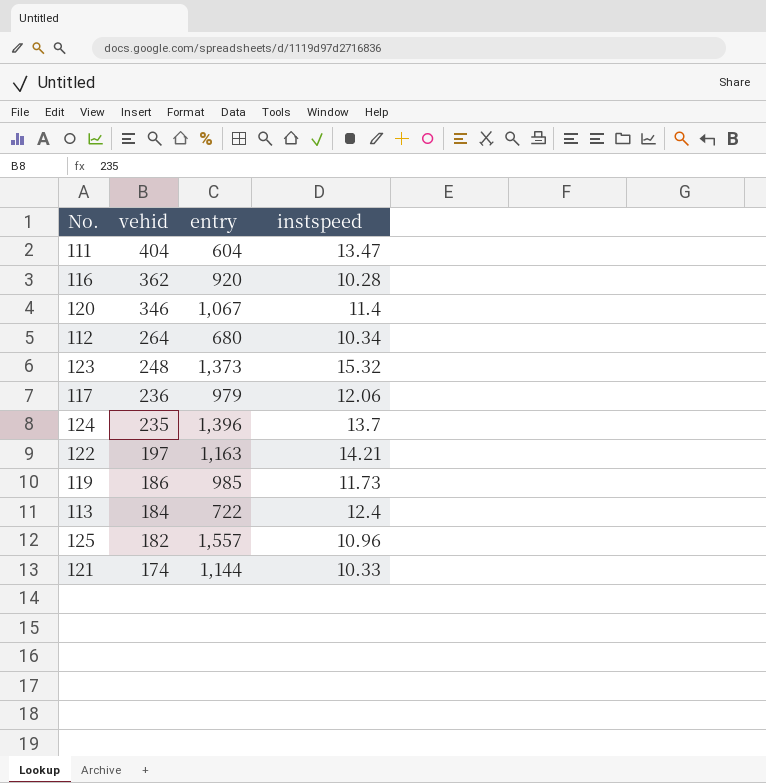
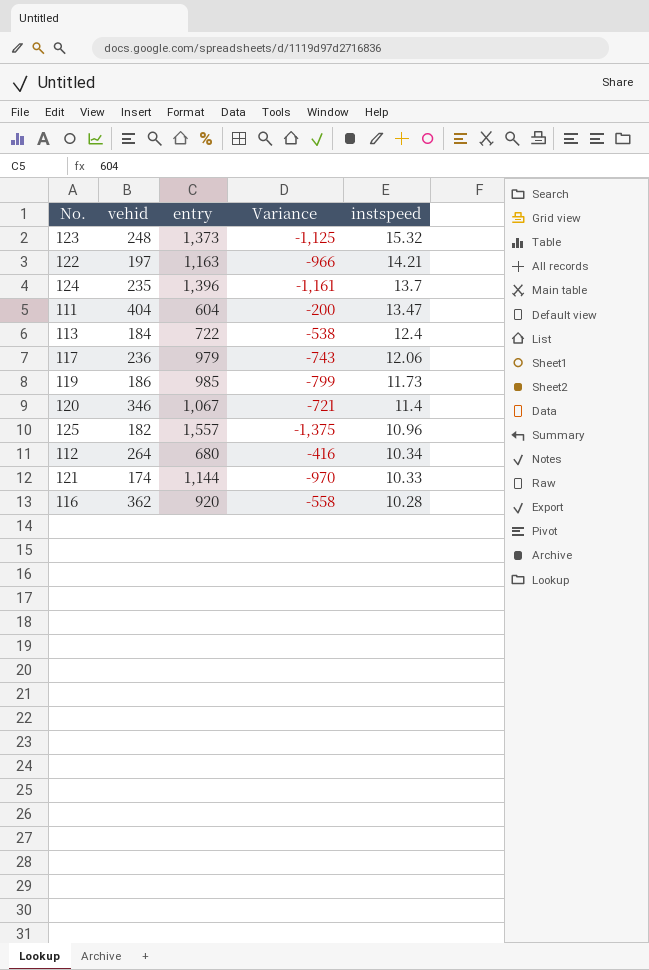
row order: vehid descending -> instspeed descending
column Variance | formula: none -> [vehid] - [entry]

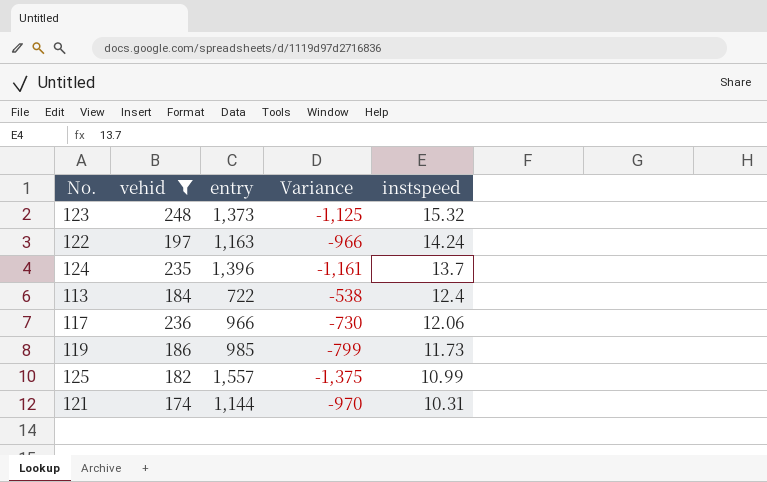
filter: none -> vehid <= 248
122 | instspeed: 14.21 -> 14.24
117 | entry: 979 -> 966
117 | Variance: -743 -> -730
125 | instspeed: 10.96 -> 10.99
121 | instspeed: 10.33 -> 10.31

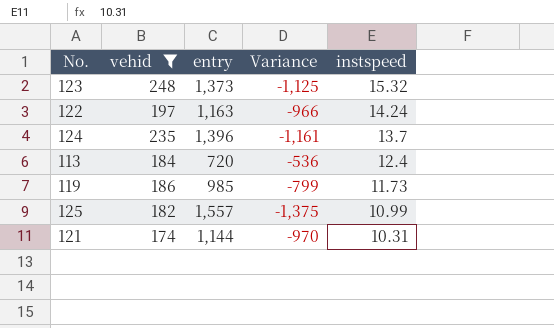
row 117: 236 | 966 | -730 | 12.06 -> none
113 | entry: 722 -> 720
113 | Variance: -538 -> -536

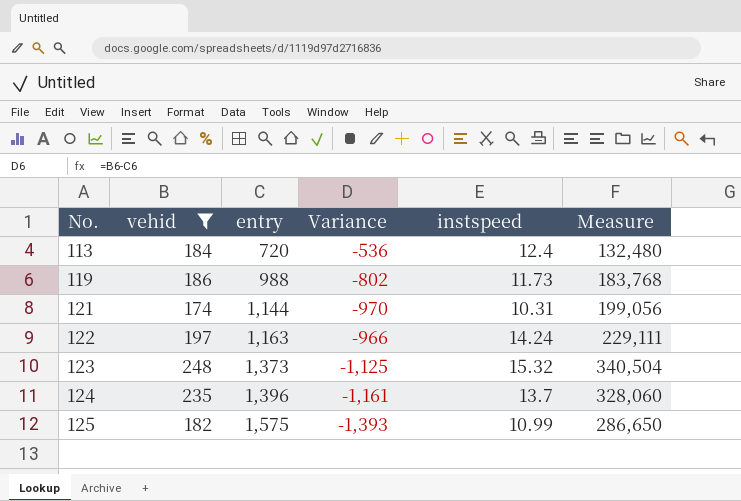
row order: instspeed descending -> No. ascending
column Measure | formula: none -> [vehid] * [entry]
119 | entry: 985 -> 988
119 | Variance: -799 -> -802
125 | entry: 1,557 -> 1,575
125 | Variance: -1,375 -> -1,393

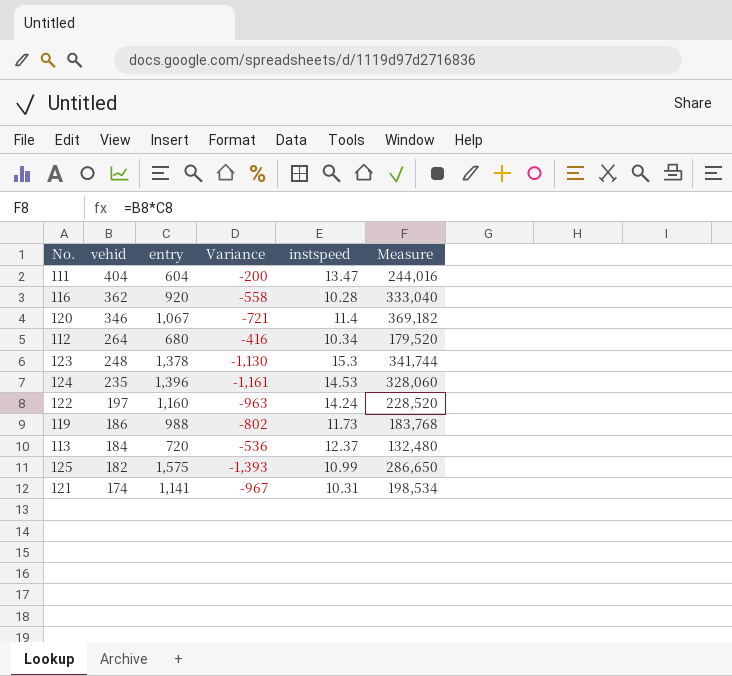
filter: vehid <= 248 -> none
row order: No. ascending -> vehid descending
123 | entry: 1,373 -> 1,378
123 | Variance: -1,125 -> -1,130
123 | instspeed: 15.32 -> 15.3
123 | Measure: 340,504 -> 341,744
124 | instspeed: 13.7 -> 14.53
122 | entry: 1,163 -> 1,160
122 | Variance: -966 -> -963
122 | Measure: 229,111 -> 228,520
113 | instspeed: 12.4 -> 12.37
121 | entry: 1,144 -> 1,141
121 | Variance: -970 -> -967
121 | Measure: 199,056 -> 198,534

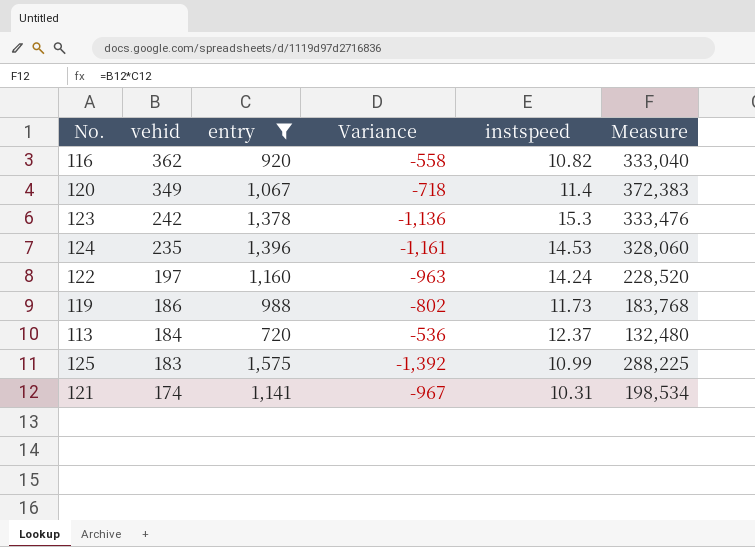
filter: none -> entry >= 720
116 | instspeed: 10.28 -> 10.82
120 | vehid: 346 -> 349
120 | Variance: -721 -> -718
120 | Measure: 369,182 -> 372,383
123 | vehid: 248 -> 242
123 | Variance: -1,130 -> -1,136
123 | Measure: 341,744 -> 333,476
125 | vehid: 182 -> 183
125 | Variance: -1,393 -> -1,392
125 | Measure: 286,650 -> 288,225

